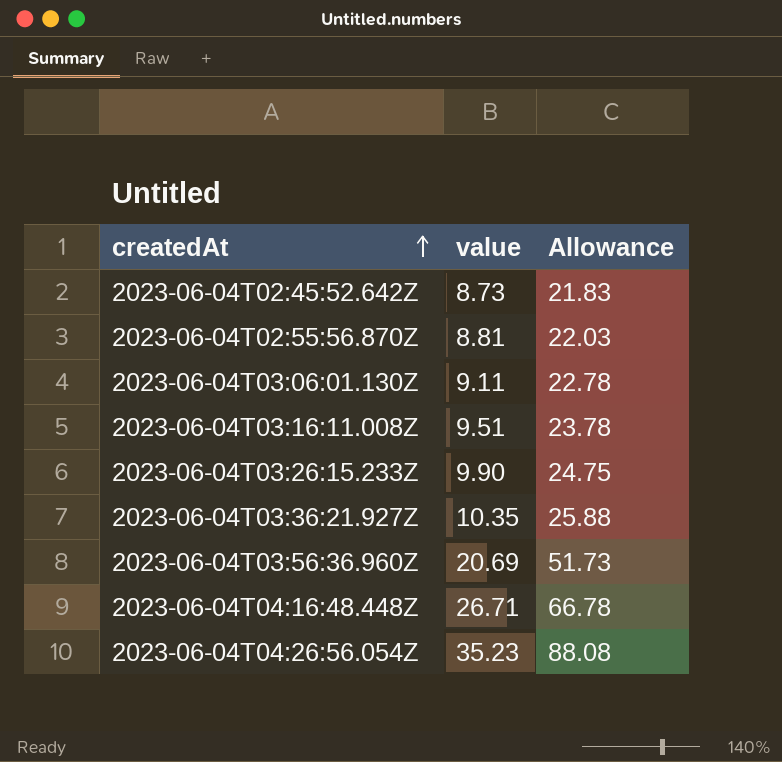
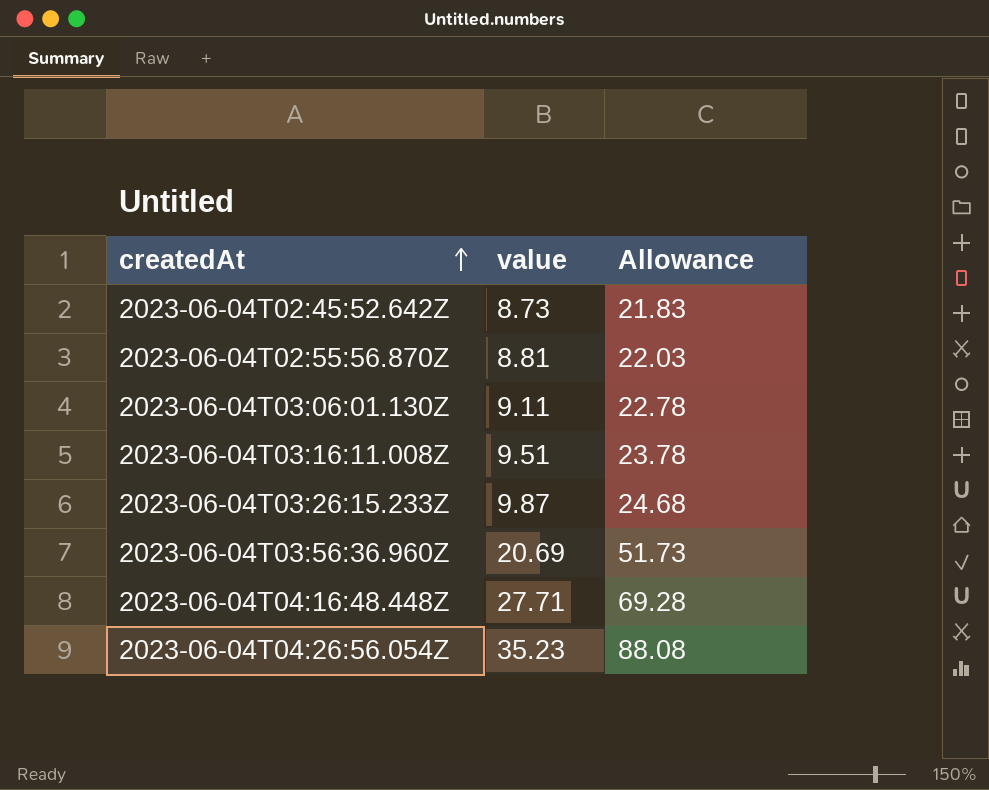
row 2023-06-04T03:36:21.927Z: 10.35 | 25.88 -> none
2023-06-04T03:26:15.233Z | value: 9.90 -> 9.87
2023-06-04T03:26:15.233Z | Allowance: 24.75 -> 24.68
2023-06-04T04:16:48.448Z | value: 26.71 -> 27.71
2023-06-04T04:16:48.448Z | Allowance: 66.78 -> 69.28

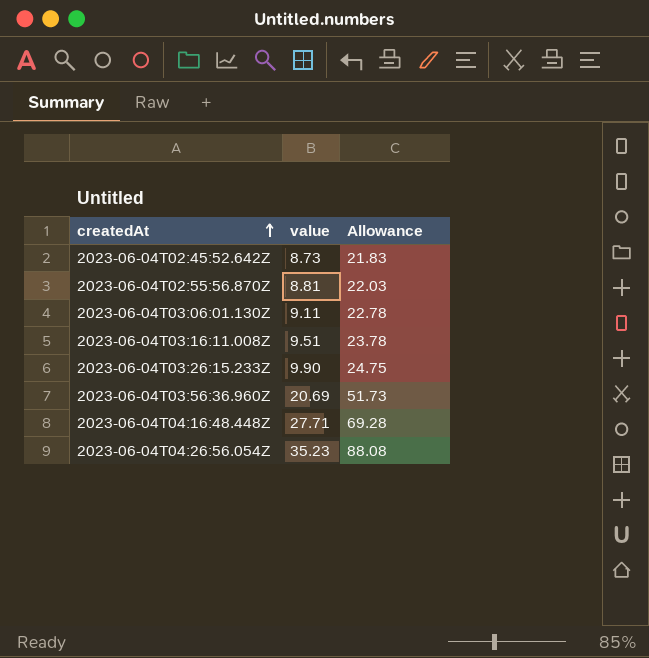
2023-06-04T03:26:15.233Z | value: 9.87 -> 9.90
2023-06-04T03:26:15.233Z | Allowance: 24.68 -> 24.75

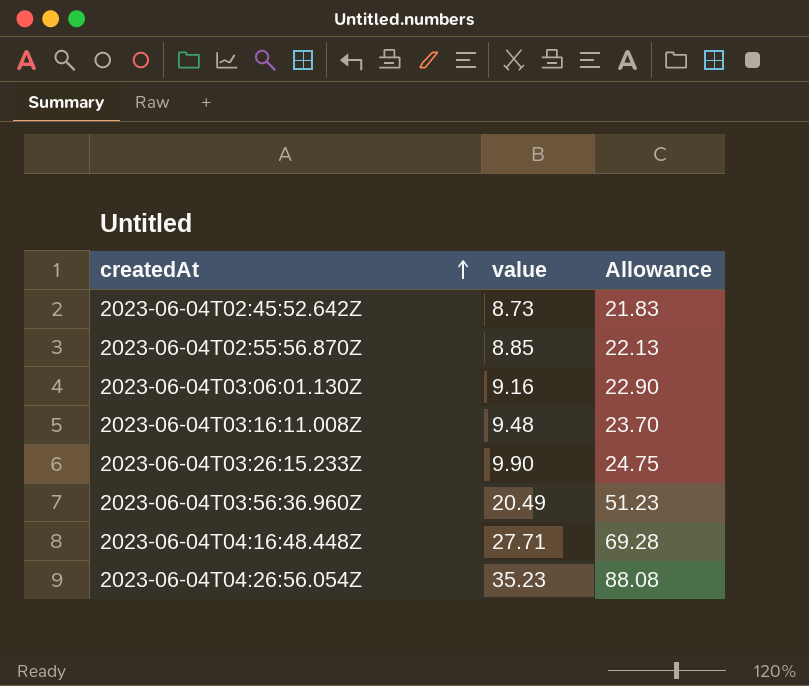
2023-06-04T02:55:56.870Z | value: 8.81 -> 8.85
2023-06-04T02:55:56.870Z | Allowance: 22.03 -> 22.13
2023-06-04T03:06:01.130Z | value: 9.11 -> 9.16
2023-06-04T03:06:01.130Z | Allowance: 22.78 -> 22.90
2023-06-04T03:16:11.008Z | value: 9.51 -> 9.48
2023-06-04T03:16:11.008Z | Allowance: 23.78 -> 23.70
2023-06-04T03:56:36.960Z | value: 20.69 -> 20.49
2023-06-04T03:56:36.960Z | Allowance: 51.73 -> 51.23

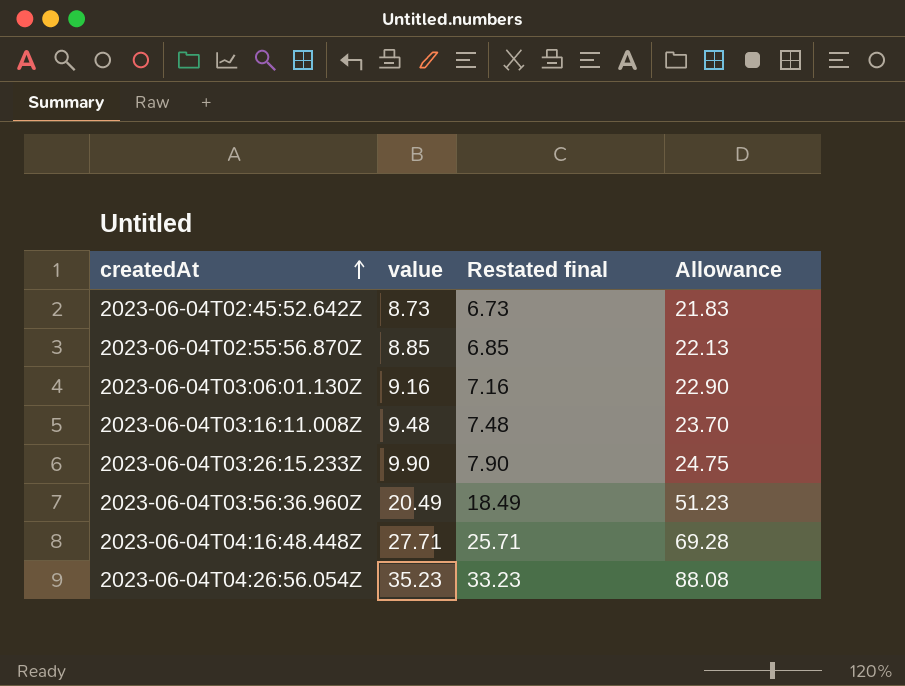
column Restated final | formula: none -> [value] - 2

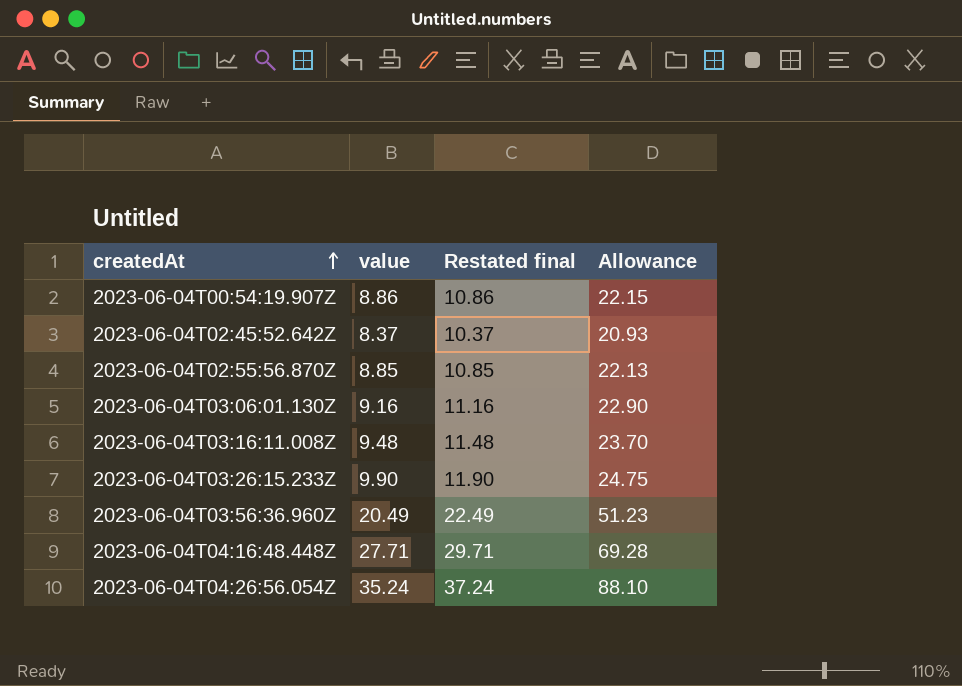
column Restated final | formula: [value] - 2 -> [value] + 2
row 2023-06-04T00:54:19.907Z: none -> 8.86 | 10.86 | 22.15
2023-06-04T02:45:52.642Z | value: 8.73 -> 8.37
2023-06-04T02:45:52.642Z | Allowance: 21.83 -> 20.93
2023-06-04T04:26:56.054Z | value: 35.23 -> 35.24
2023-06-04T04:26:56.054Z | Allowance: 88.08 -> 88.10

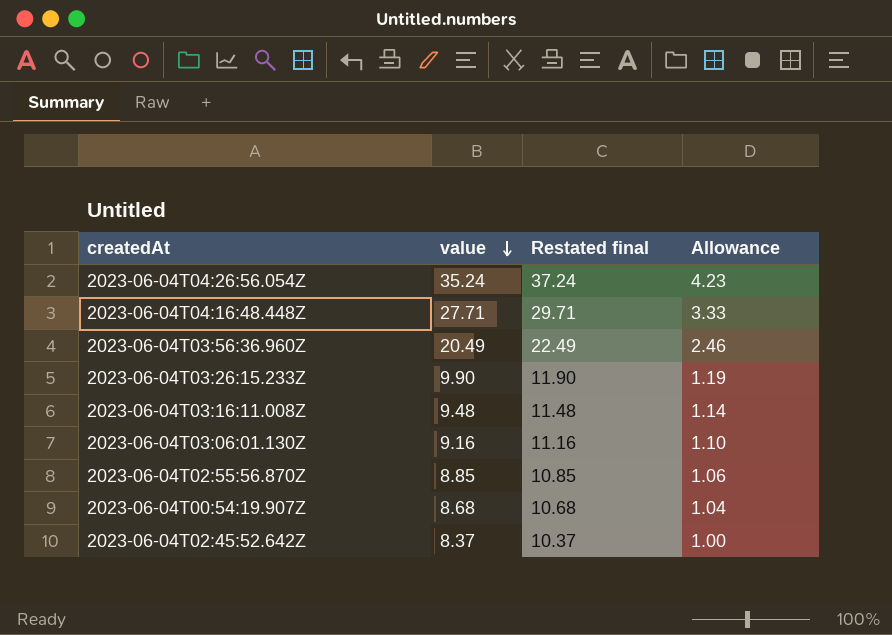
row order: createdAt ascending -> value descending
column Allowance | formula: [value] * 2.5 -> [value] * 0.12
2023-06-04T00:54:19.907Z | value: 8.86 -> 8.68
2023-06-04T00:54:19.907Z | Restated final: 10.86 -> 10.68

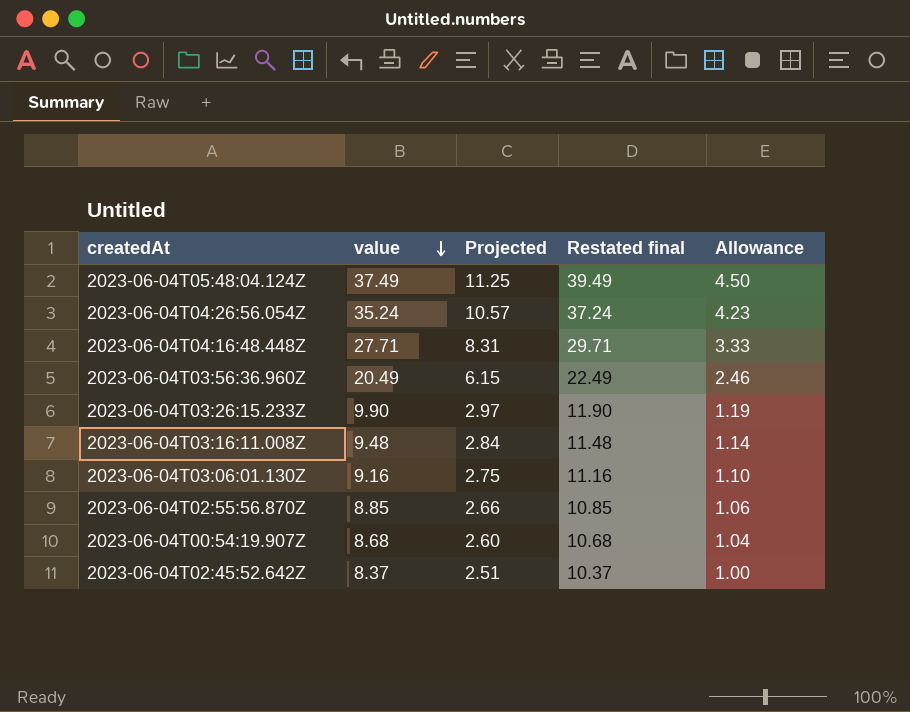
column Projected | formula: none -> [value] * 0.3
row 2023-06-04T05:48:04.124Z: none -> 37.49 | 11.25 | 39.49 | 4.50

